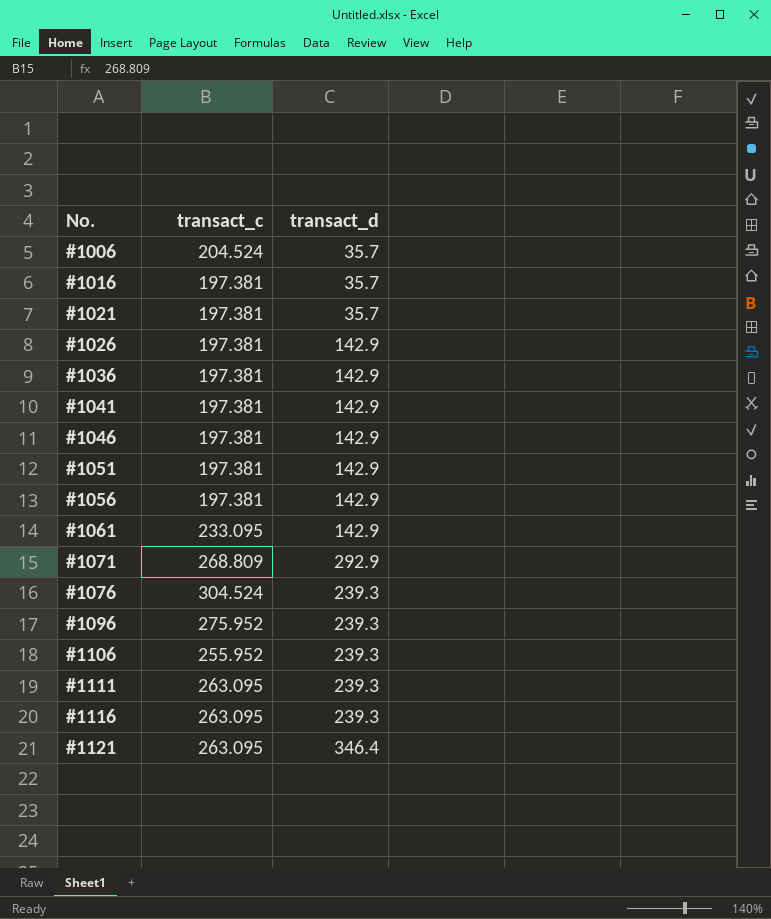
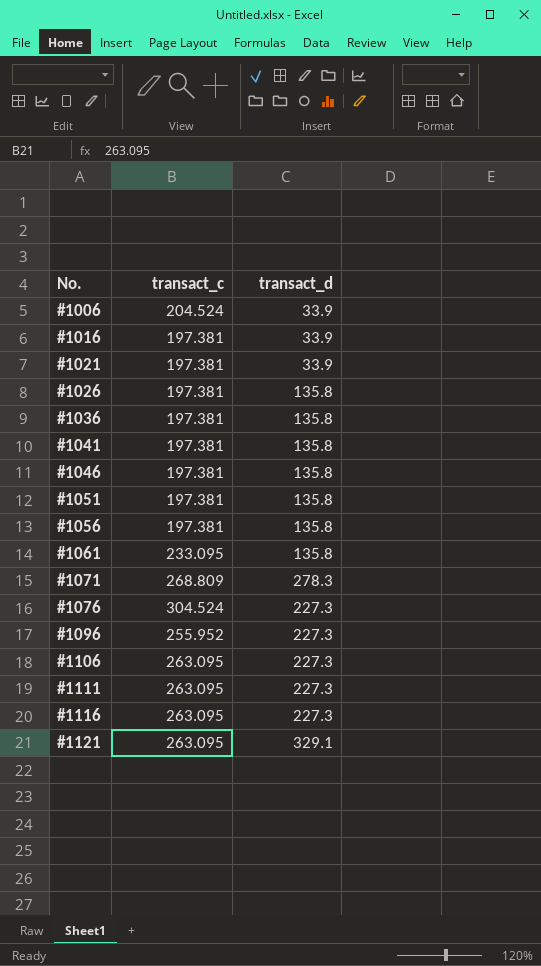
#1006 | transact_d: 35.7 -> 33.9
#1016 | transact_d: 35.7 -> 33.9
#1021 | transact_d: 35.7 -> 33.9
#1026 | transact_d: 142.9 -> 135.8
#1036 | transact_d: 142.9 -> 135.8
#1041 | transact_d: 142.9 -> 135.8
#1046 | transact_d: 142.9 -> 135.8
#1051 | transact_d: 142.9 -> 135.8
#1056 | transact_d: 142.9 -> 135.8
#1061 | transact_d: 142.9 -> 135.8
#1071 | transact_d: 292.9 -> 278.3
#1076 | transact_d: 239.3 -> 227.3
#1096 | transact_c: 275.952 -> 255.952
#1096 | transact_d: 239.3 -> 227.3
#1106 | transact_c: 255.952 -> 263.095
#1106 | transact_d: 239.3 -> 227.3
#1111 | transact_d: 239.3 -> 227.3
#1116 | transact_d: 239.3 -> 227.3
#1121 | transact_d: 346.4 -> 329.1

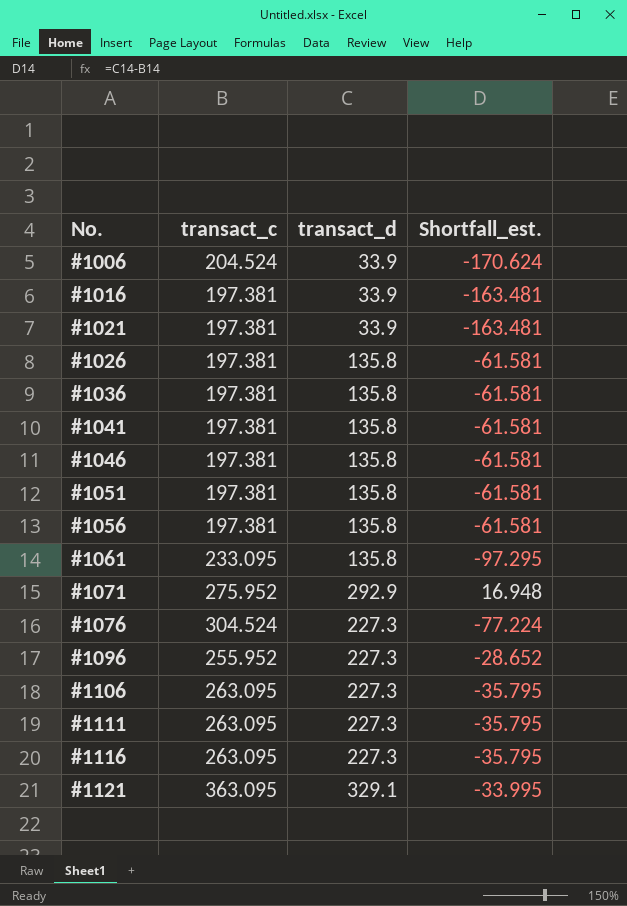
column Shortfall_est. | formula: none -> [transact_d] - [transact_c]
#1071 | transact_c: 268.809 -> 275.952
#1071 | transact_d: 278.3 -> 292.9
#1121 | transact_c: 263.095 -> 363.095

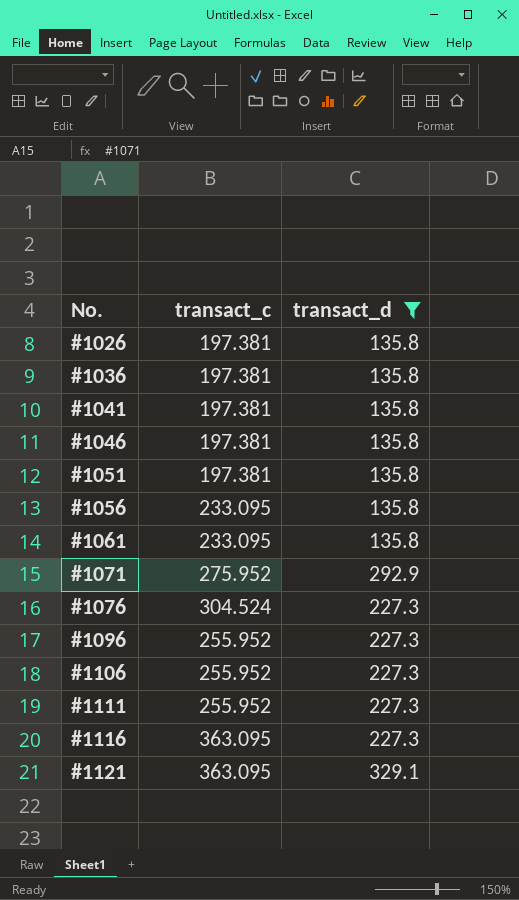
filter: none -> transact_d != 33.9
column Shortfall_est. | formula: [transact_d] - [transact_c] -> none
#1056 | transact_c: 197.381 -> 233.095
#1106 | transact_c: 263.095 -> 255.952
#1111 | transact_c: 263.095 -> 255.952
#1116 | transact_c: 263.095 -> 363.095

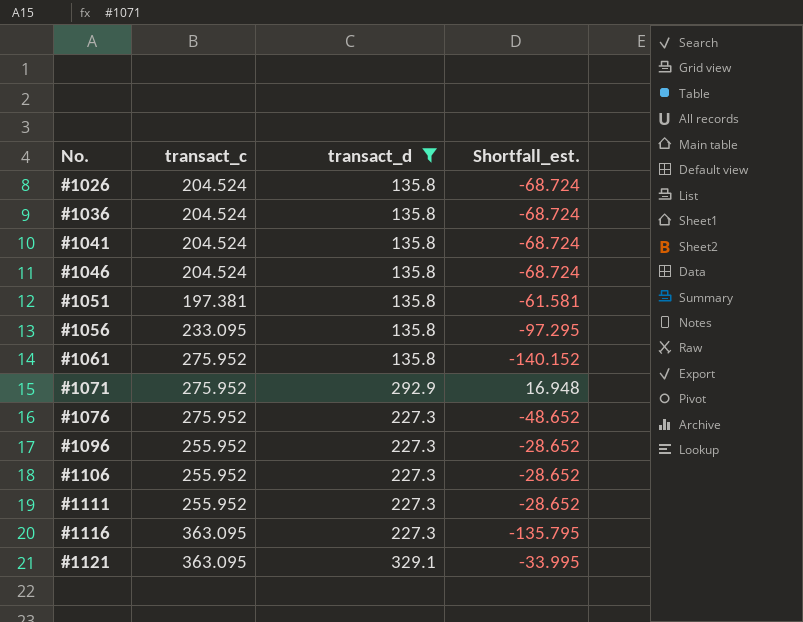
column Shortfall_est. | formula: none -> [transact_d] - [transact_c]
#1026 | transact_c: 197.381 -> 204.524
#1036 | transact_c: 197.381 -> 204.524
#1041 | transact_c: 197.381 -> 204.524
#1046 | transact_c: 197.381 -> 204.524
#1061 | transact_c: 233.095 -> 275.952
#1076 | transact_c: 304.524 -> 275.952

